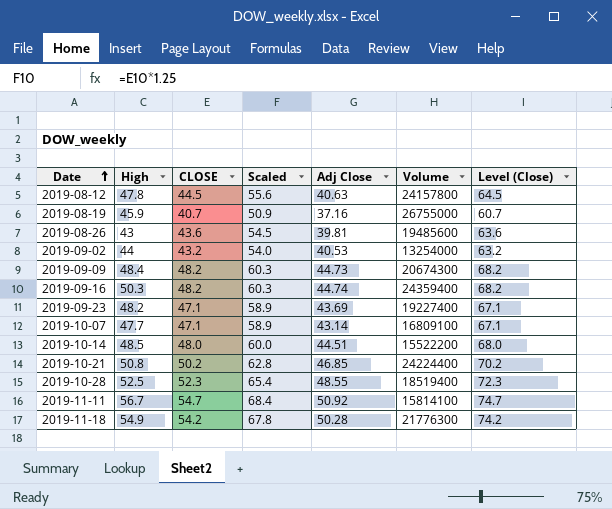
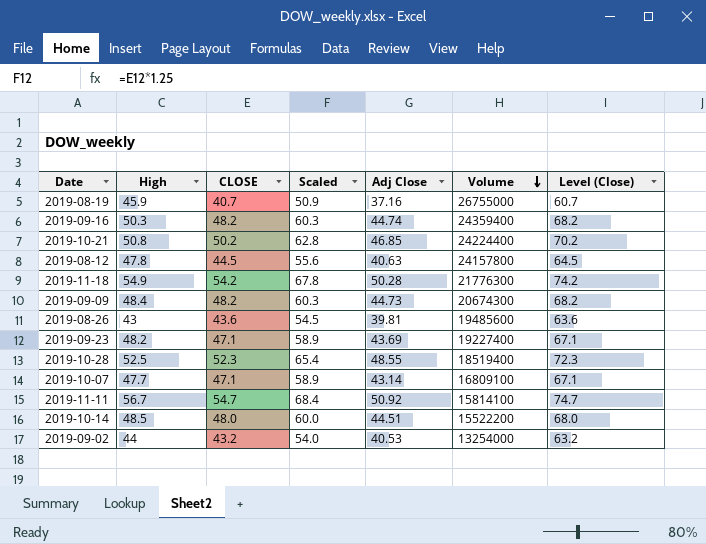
row order: Date ascending -> Volume descending

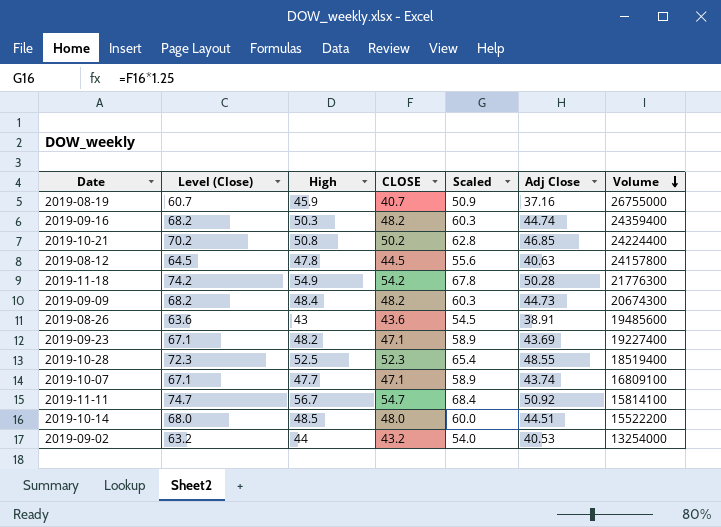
column Level (Close) | position: 7 -> 2
2019-08-26 | Adj Close: 39.81 -> 38.91
2019-10-07 | Adj Close: 43.14 -> 43.74

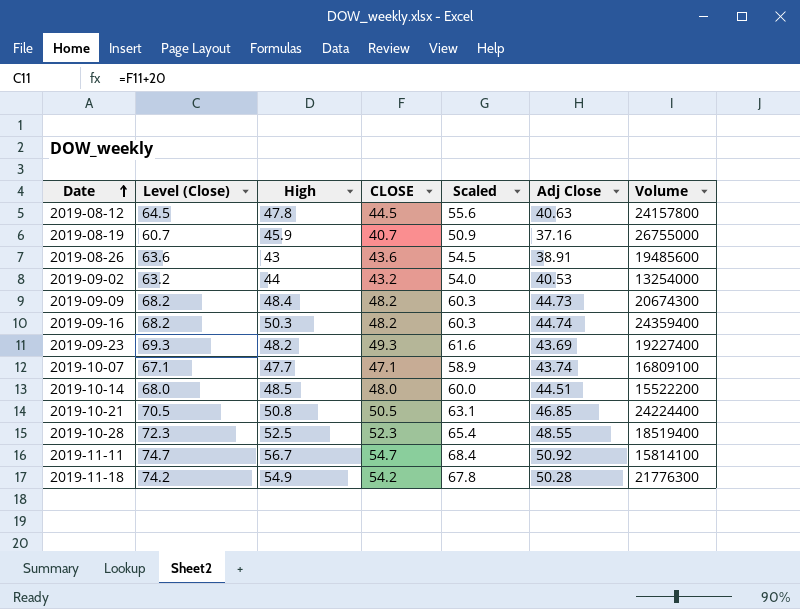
row order: Volume descending -> Date ascending
2019-09-23 | Level (Close): 67.1 -> 69.3
2019-09-23 | CLOSE: 47.1 -> 49.3
2019-09-23 | Scaled: 58.9 -> 61.6
2019-10-21 | Level (Close): 70.2 -> 70.5
2019-10-21 | CLOSE: 50.2 -> 50.5
2019-10-21 | Scaled: 62.8 -> 63.1

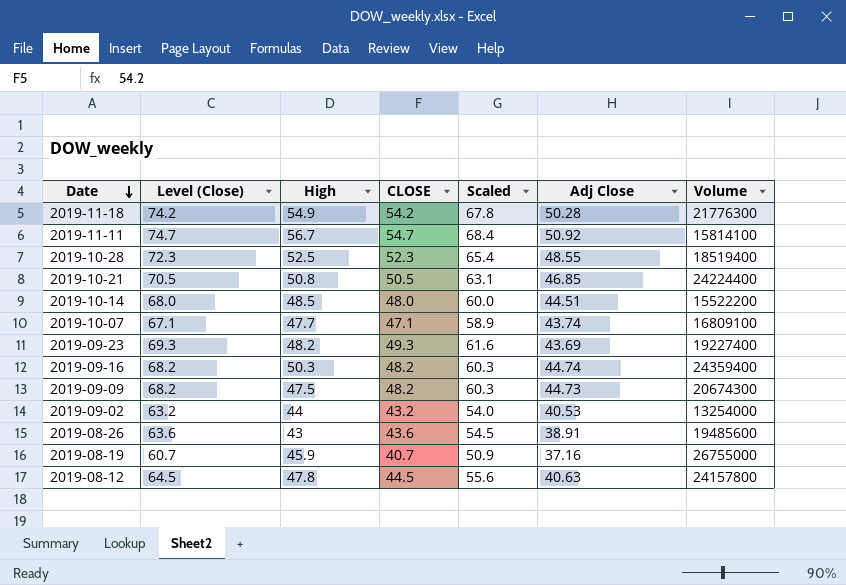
row order: Date ascending -> Date descending
2019-09-09 | High: 48.4 -> 47.5

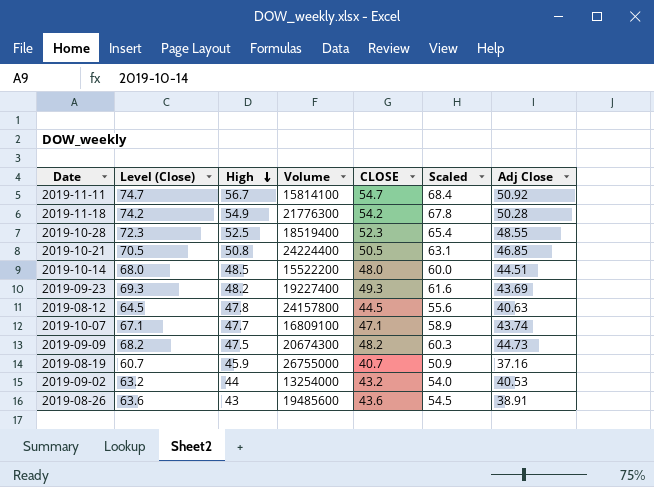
row order: Date descending -> High descending
column Volume | position: 7 -> 4
row 2019-09-16: 68.2 | 50.3 | 48.2 | 60.3 | 44.74 | 24359400 -> none

